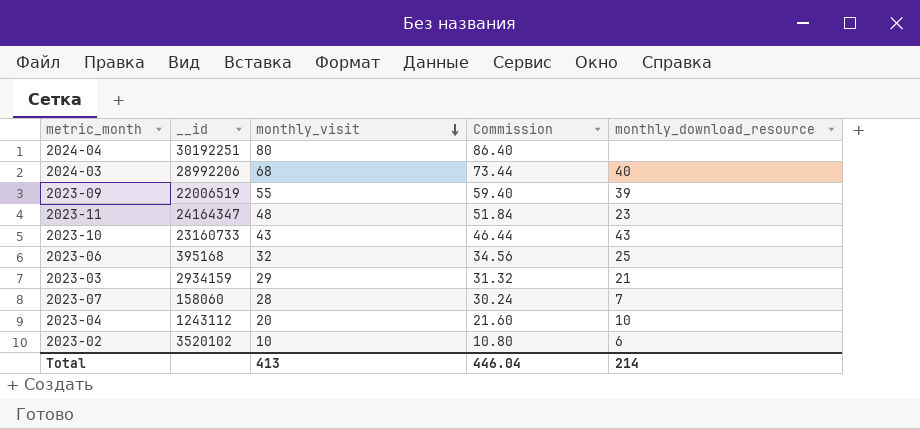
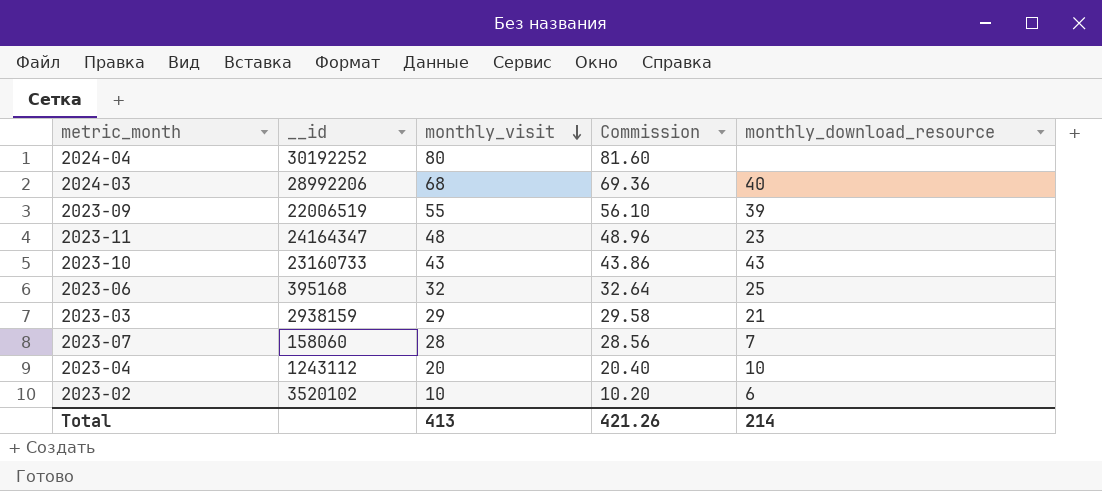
column Commission | formula: [monthly_visit] * 1.08 -> [monthly_visit] * 1.02
2024-04 | __id: 30192251 -> 30192252
2023-03 | __id: 2934159 -> 2938159
Total | Commission: 446.04 -> 421.26

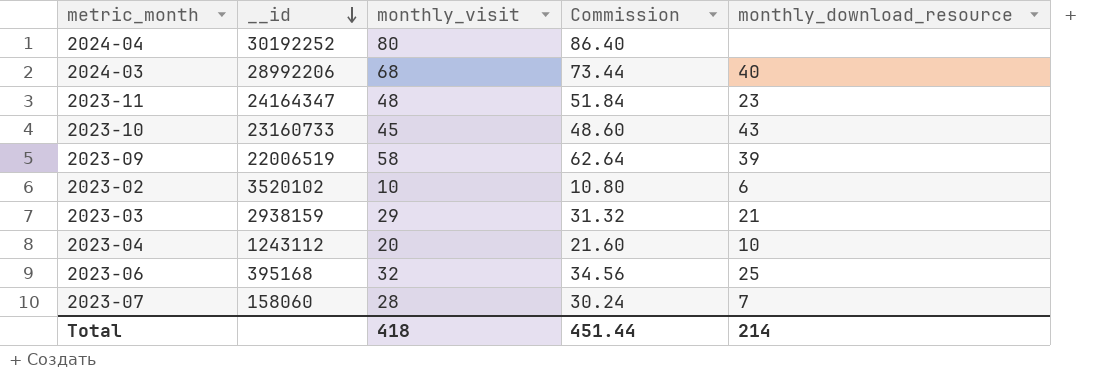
row order: monthly_visit descending -> __id descending
column Commission | formula: [monthly_visit] * 1.02 -> [monthly_visit] * 1.08
2023-10 | monthly_visit: 43 -> 45
2023-09 | monthly_visit: 55 -> 58
Total | monthly_visit: 413 -> 418
Total | Commission: 421.26 -> 451.44

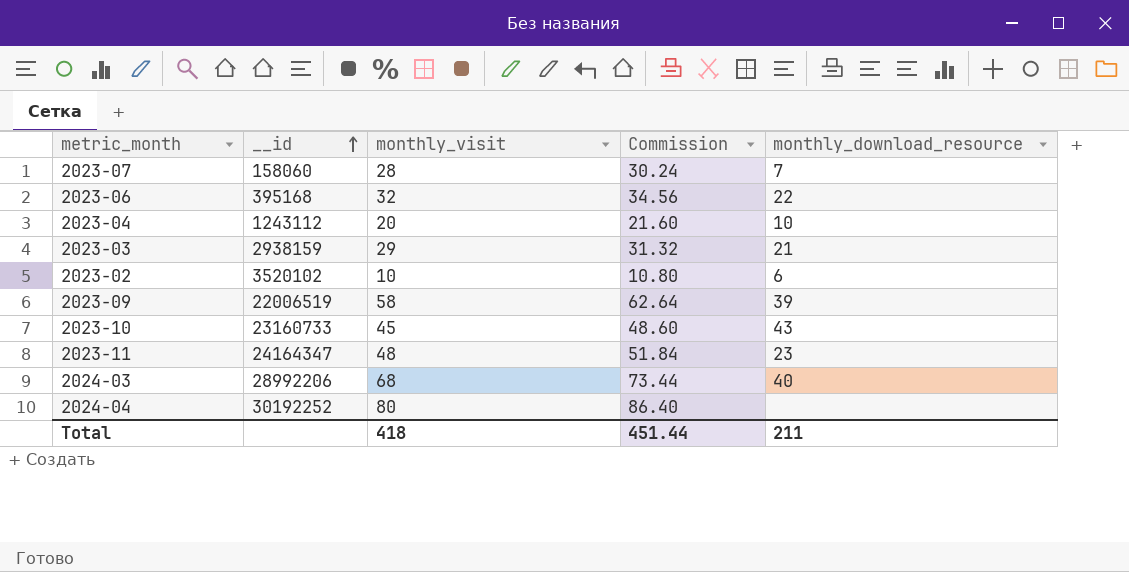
row order: __id descending -> __id ascending
2023-06 | monthly_download_resource: 25 -> 22
Total | monthly_download_resource: 214 -> 211

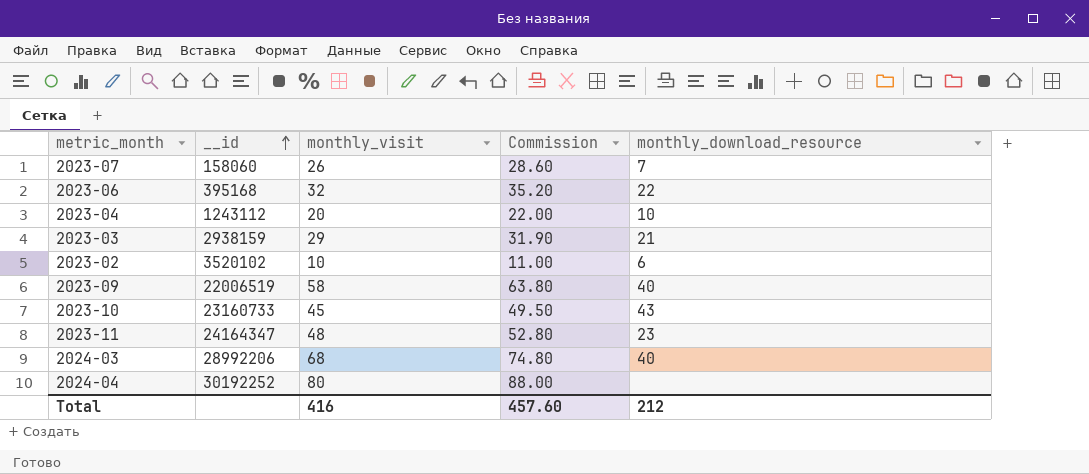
column Commission | formula: [monthly_visit] * 1.08 -> [monthly_visit] * 1.1
2023-07 | monthly_visit: 28 -> 26
2023-09 | monthly_download_resource: 39 -> 40
Total | monthly_visit: 418 -> 416
Total | Commission: 451.44 -> 457.60
Total | monthly_download_resource: 211 -> 212

